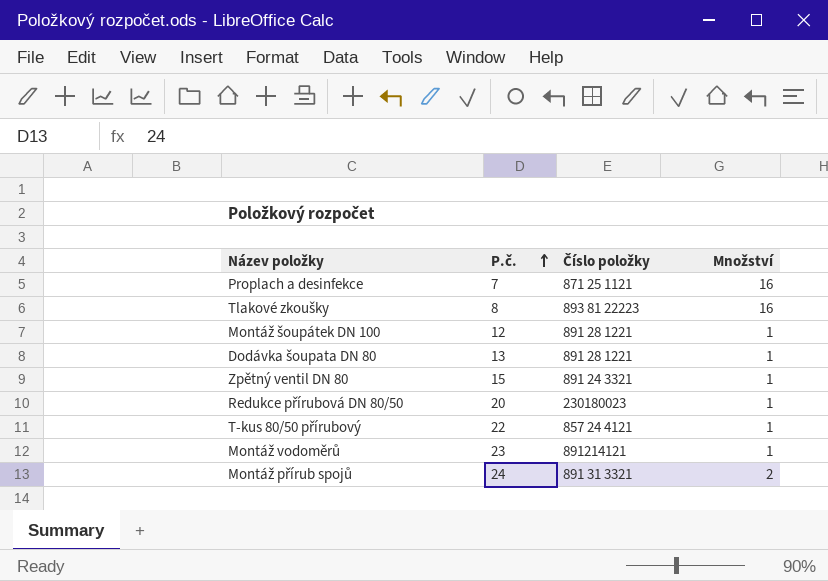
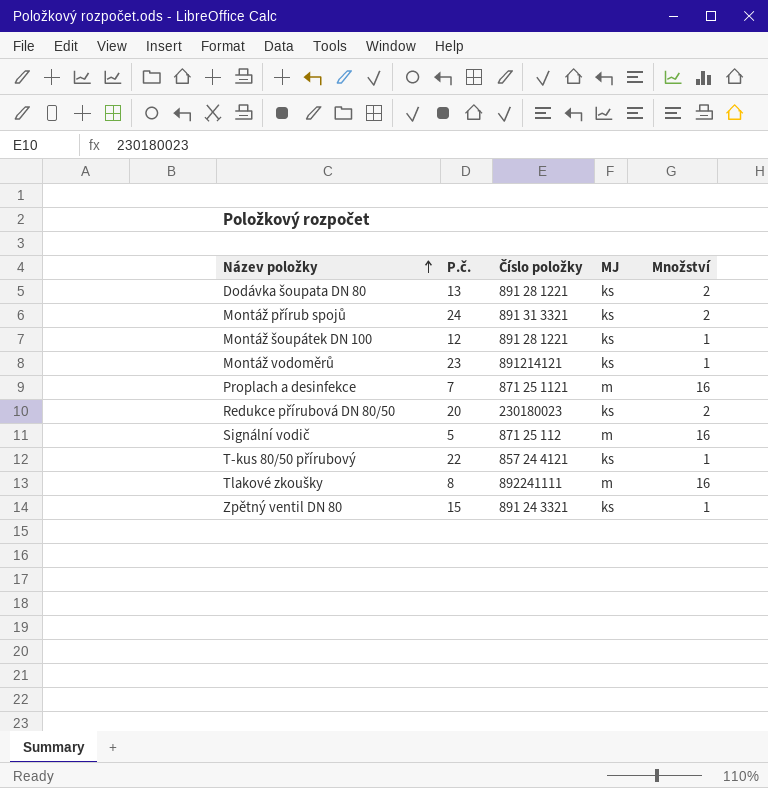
row order: P.č. ascending -> Název položky ascending
column MJ | position: none -> 4
Dodávka šoupata DN 80 | Množství: 1 -> 2
Redukce přírubová DN 80/50 | Množství: 1 -> 2
row Signální vodič: none -> 5 | 871 25 112 | m | 16
Tlakové zkoušky | Číslo položky: 893 81 22223 -> 892241111

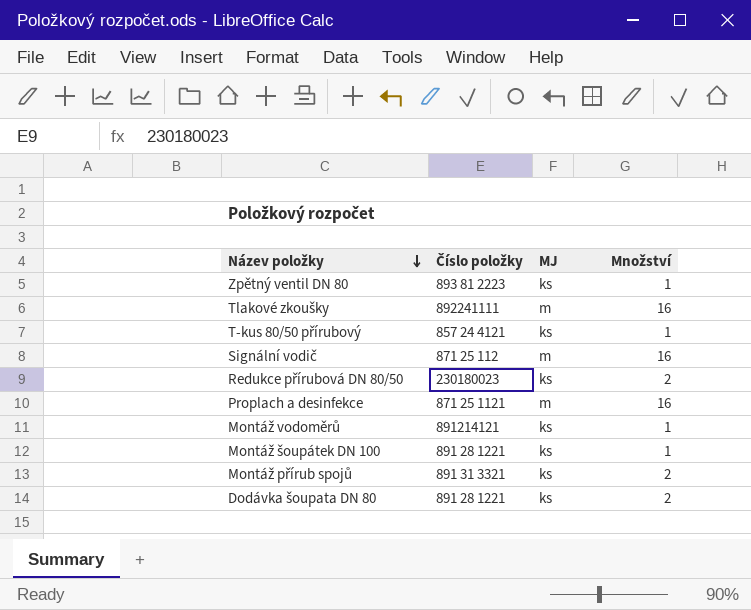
row order: Název položky ascending -> Název položky descending
column P.č. | position: 2 -> none
Zpětný ventil DN 80 | Číslo položky: 891 24 3321 -> 893 81 2223

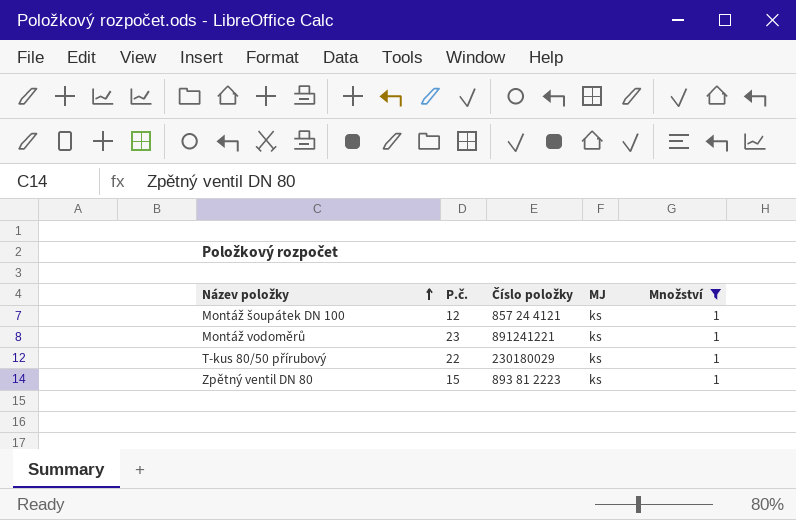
filter: none -> Množství = 1
row order: Název položky descending -> Název položky ascending
column P.č. | position: none -> 2
Montáž šoupátek DN 100 | Číslo položky: 891 28 1221 -> 857 24 4121
Montáž vodoměrů | Číslo položky: 891214121 -> 891241221
T-kus 80/50 přírubový | Číslo položky: 857 24 4121 -> 230180029

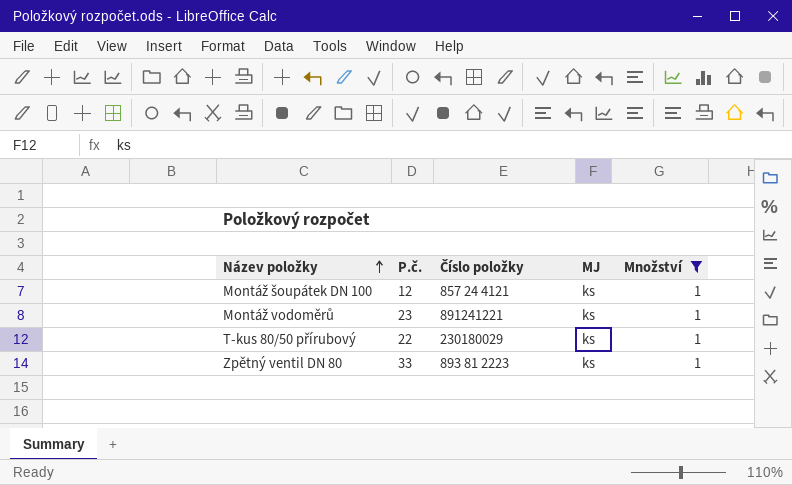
Zpětný ventil DN 80 | P.č.: 15 -> 33

